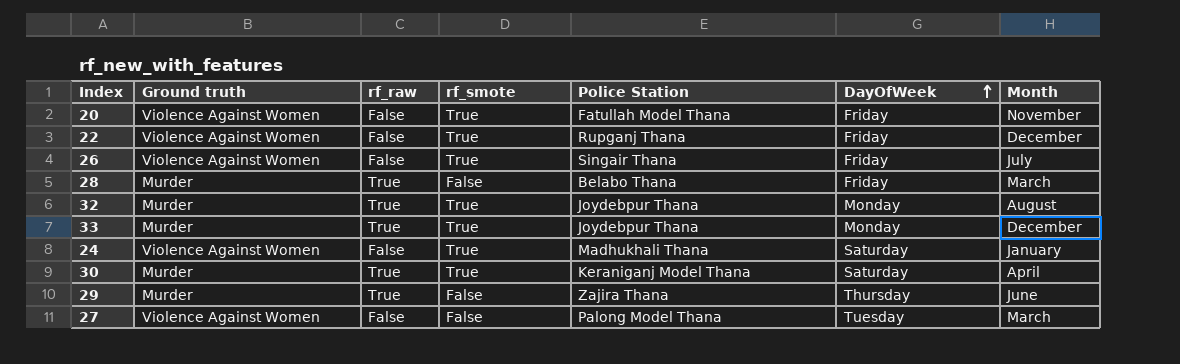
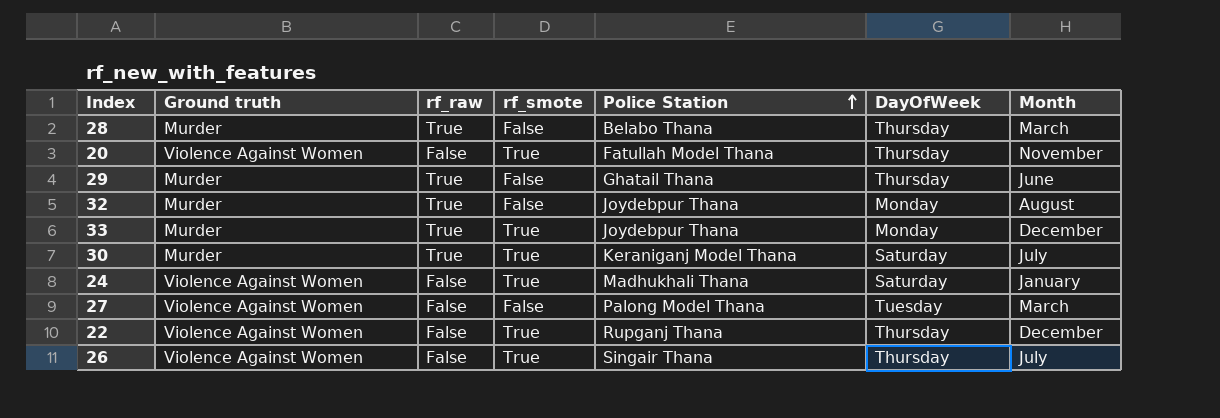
row order: DayOfWeek ascending -> Police Station ascending
28 | DayOfWeek: Friday -> Thursday
20 | DayOfWeek: Friday -> Thursday
29 | Police Station: Zajira Thana -> Ghatail Thana
32 | rf_smote: True -> False
30 | Month: April -> July
22 | DayOfWeek: Friday -> Thursday
26 | DayOfWeek: Friday -> Thursday

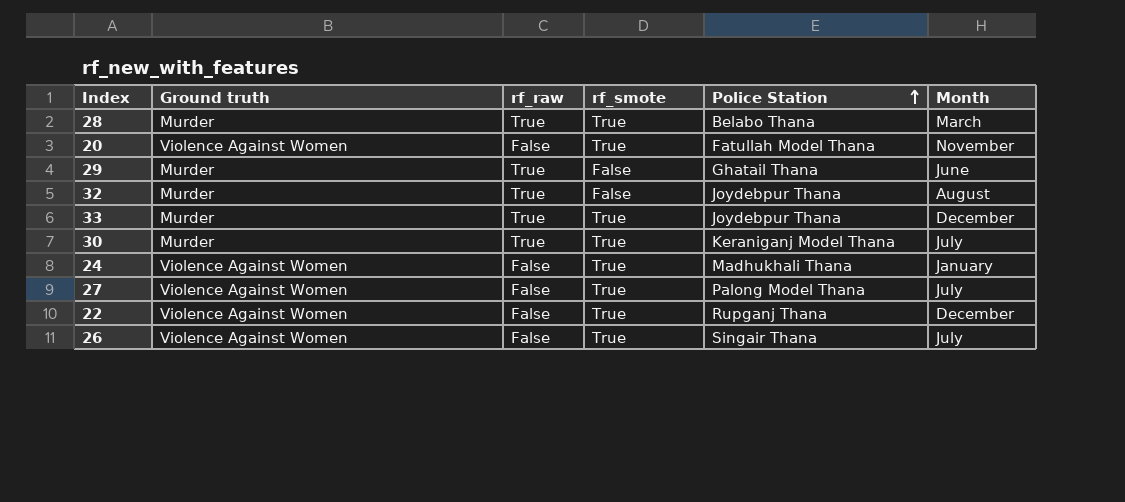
column DayOfWeek | position: 6 -> none
28 | rf_smote: False -> True
27 | rf_smote: False -> True
27 | Month: March -> July

